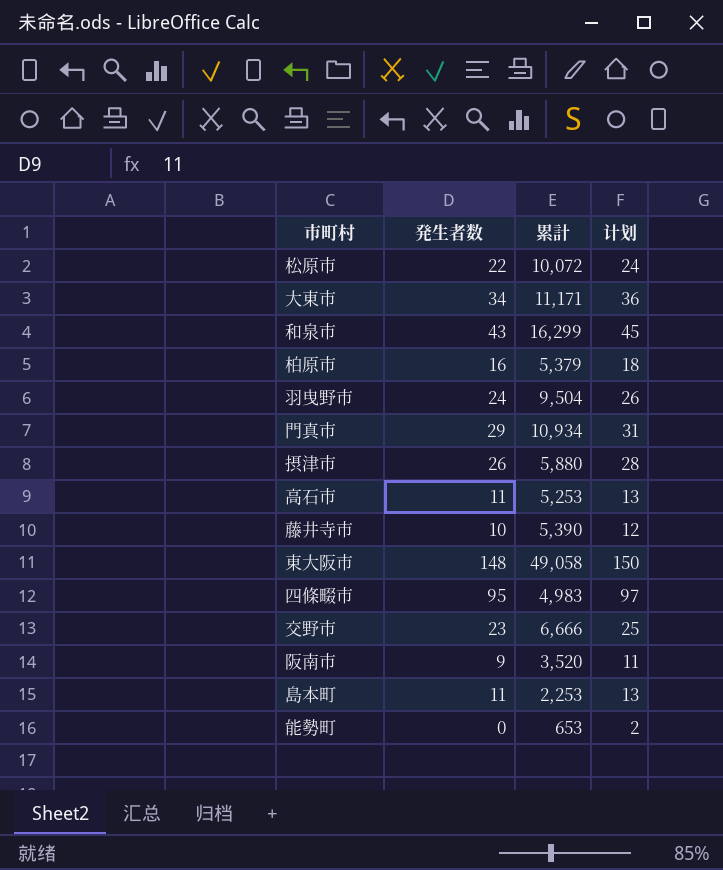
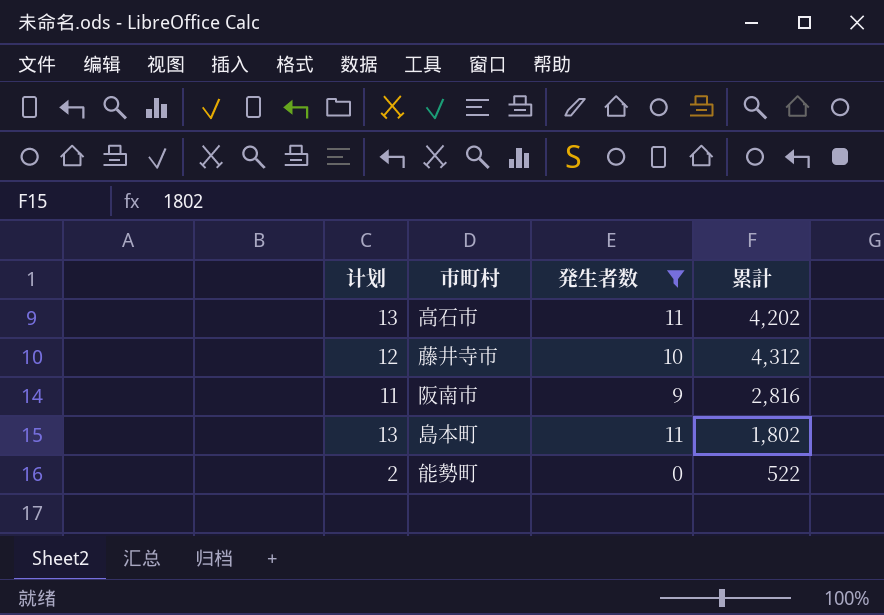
filter: none -> 発生者数 <= 11
column 计划 | position: 4 -> 1
高石市 | 累計: 5,253 -> 4,202
藤井寺市 | 累計: 5,390 -> 4,312
阪南市 | 累計: 3,520 -> 2,816
島本町 | 累計: 2,253 -> 1,802
能勢町 | 累計: 653 -> 522

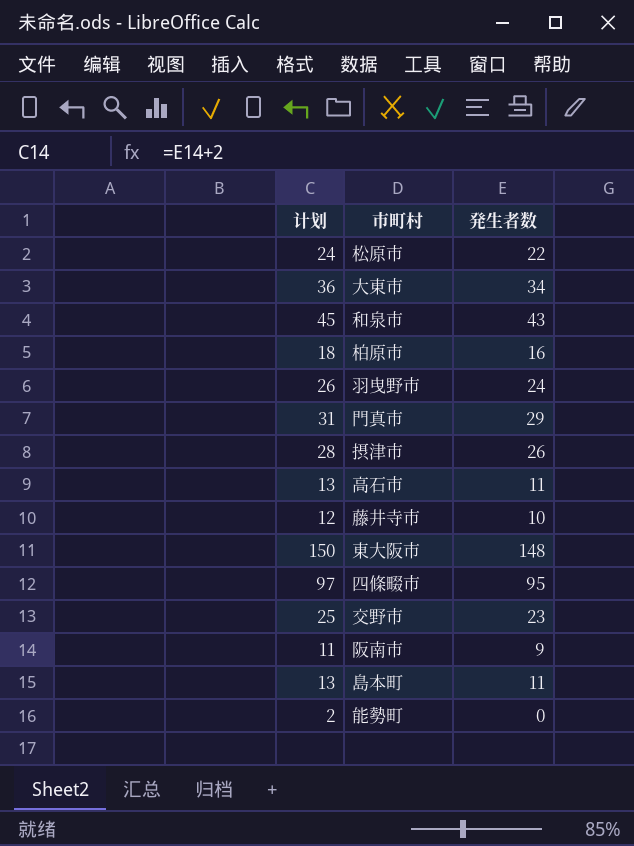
filter: 発生者数 <= 11 -> none
column 累計 | position: 4 -> none

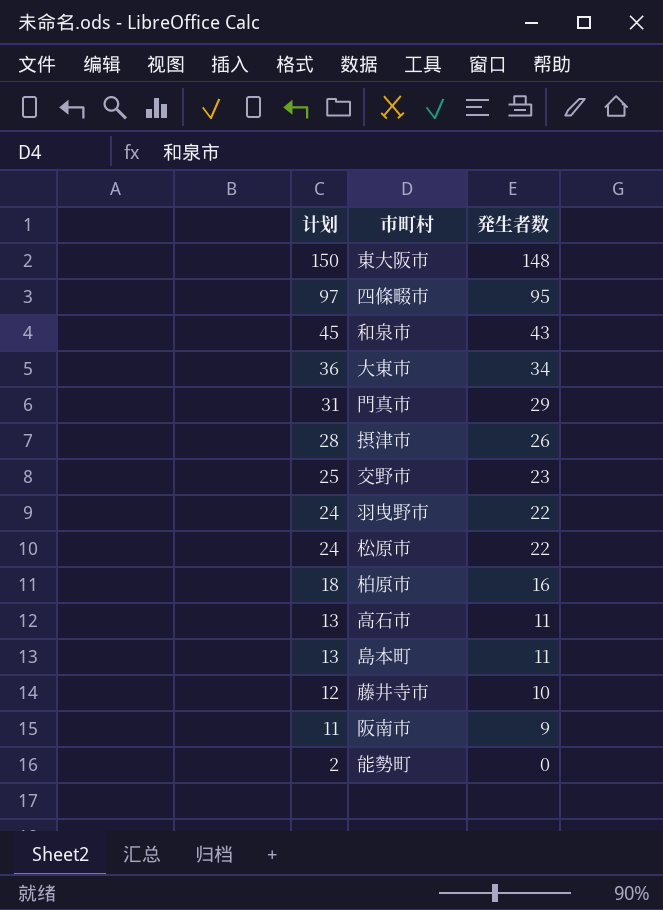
row order: none -> 计划 descending
羽曳野市 | 计划: 26 -> 24
羽曳野市 | 発生者数: 24 -> 22

